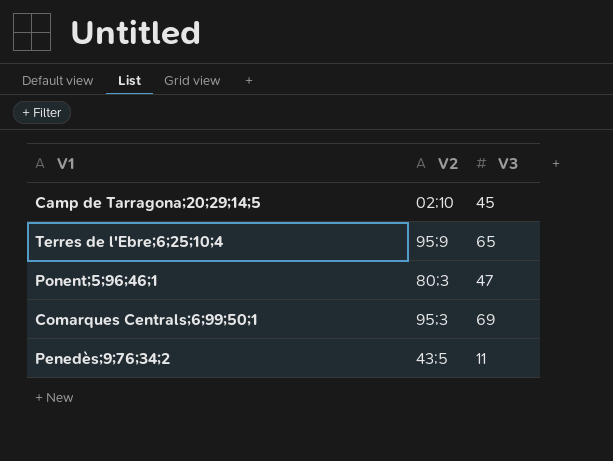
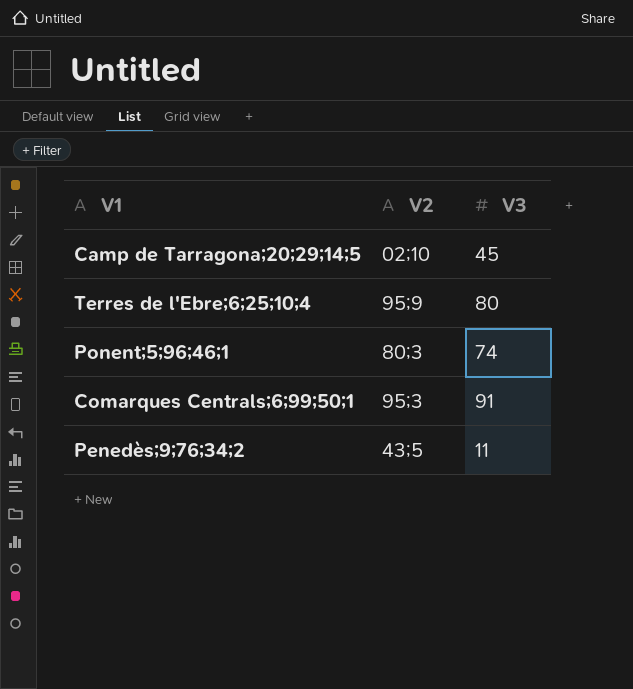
Terres de l'Ebre;6;25;10;4 | V3: 65 -> 80
Ponent;5;96;46;1 | V3: 47 -> 74
Comarques Centrals;6;99;50;1 | V3: 69 -> 91

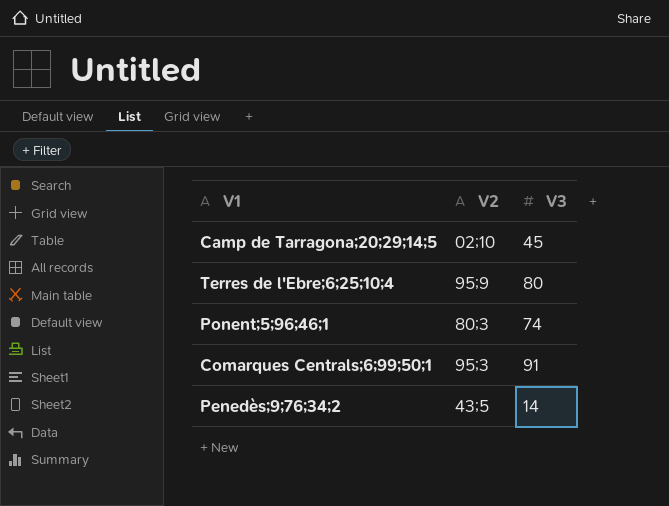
Penedès;9;76;34;2 | V3: 11 -> 14

